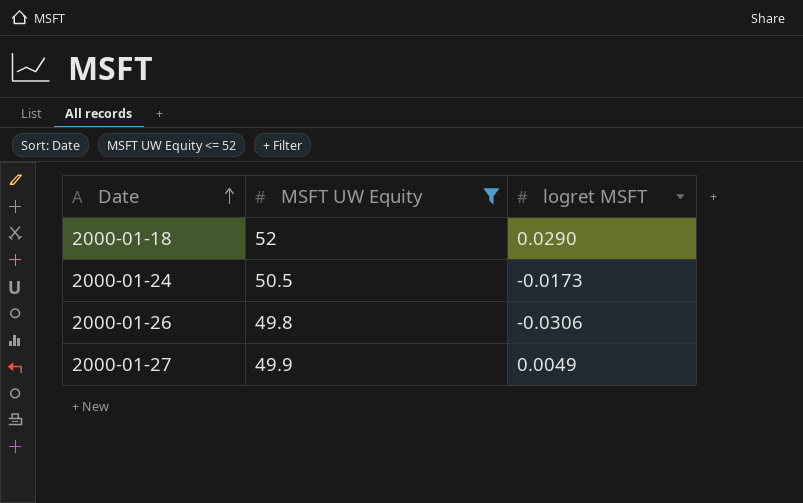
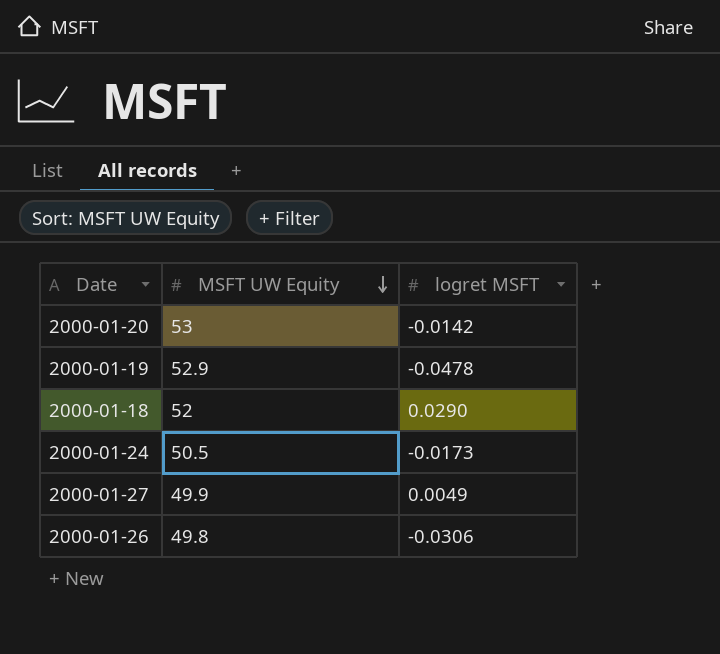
filter: MSFT UW Equity <= 52 -> none
row order: Date ascending -> MSFT UW Equity descending

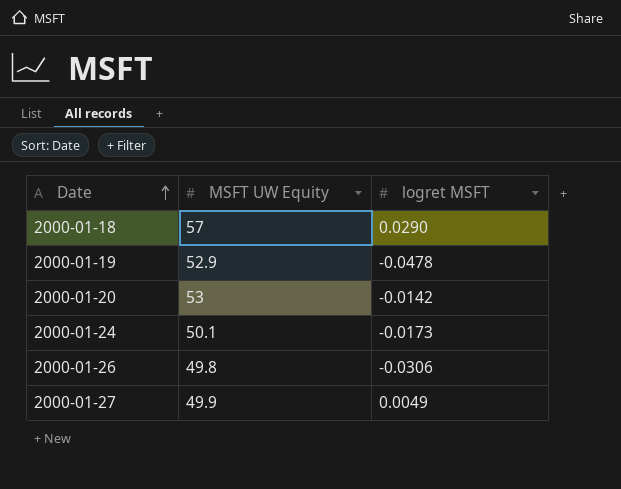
row order: MSFT UW Equity descending -> Date ascending
2000-01-18 | MSFT UW Equity: 52 -> 57
2000-01-24 | MSFT UW Equity: 50.5 -> 50.1

